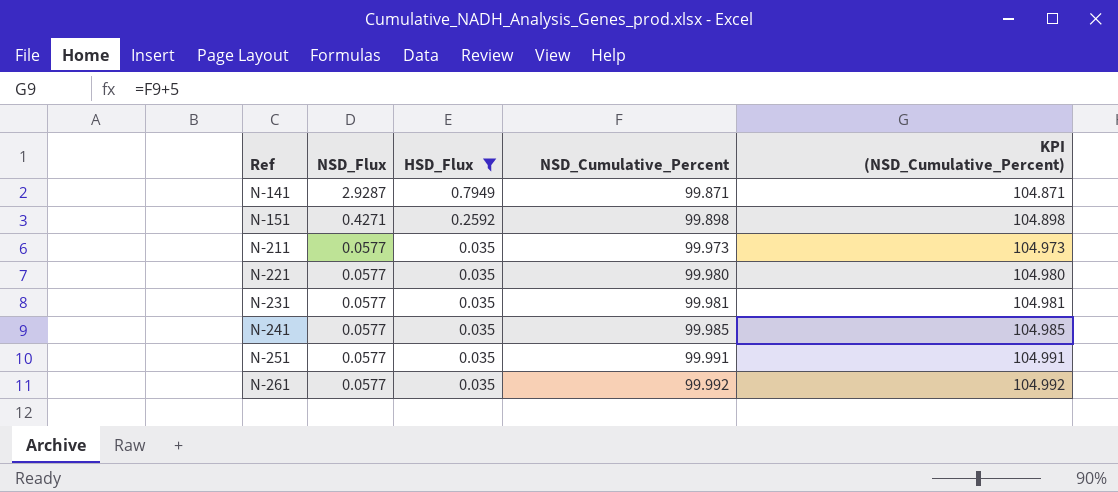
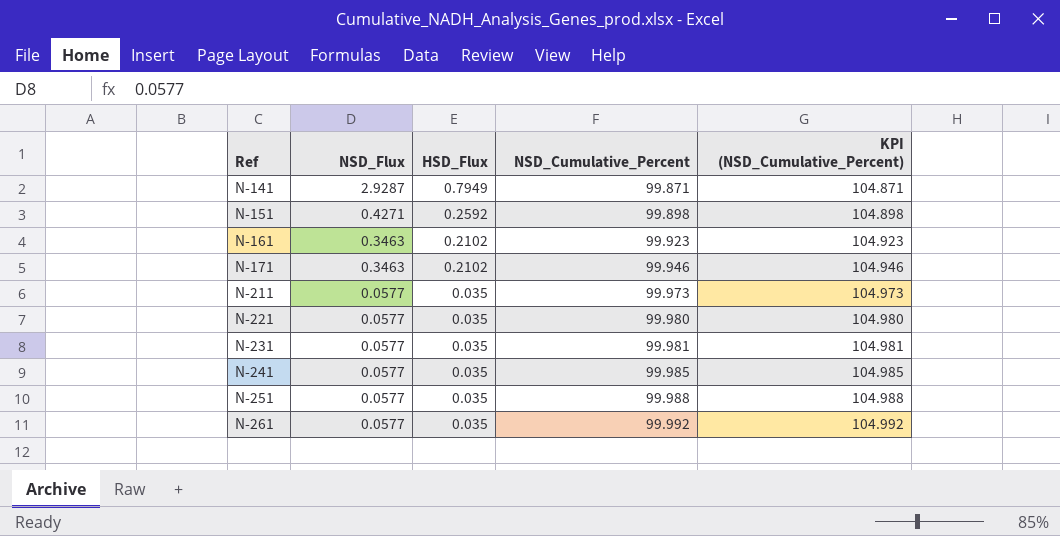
filter: HSD_Flux != 0.2102 -> none
N-251 | NSD_Cumulative_Percent: 99.991 -> 99.988
N-251 | KPI (NSD_Cumulative_Percent): 104.991 -> 104.988

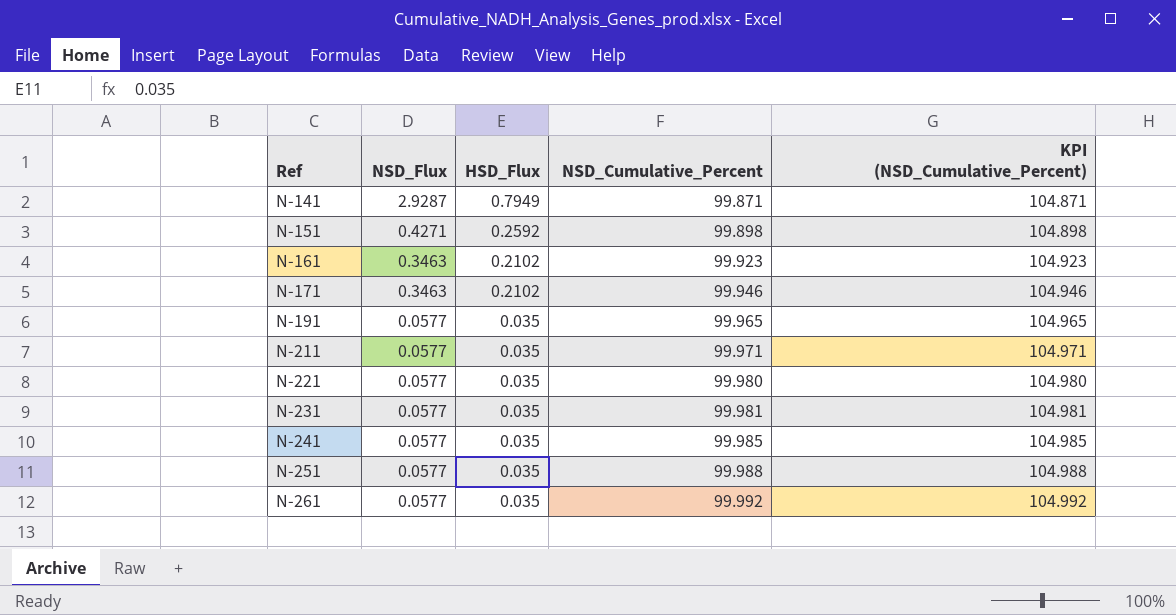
row N-191: none -> 0.0577 | 0.035 | 99.965 | 104.965
N-211 | NSD_Cumulative_Percent: 99.973 -> 99.971
N-211 | KPI (NSD_Cumulative_Percent): 104.973 -> 104.971

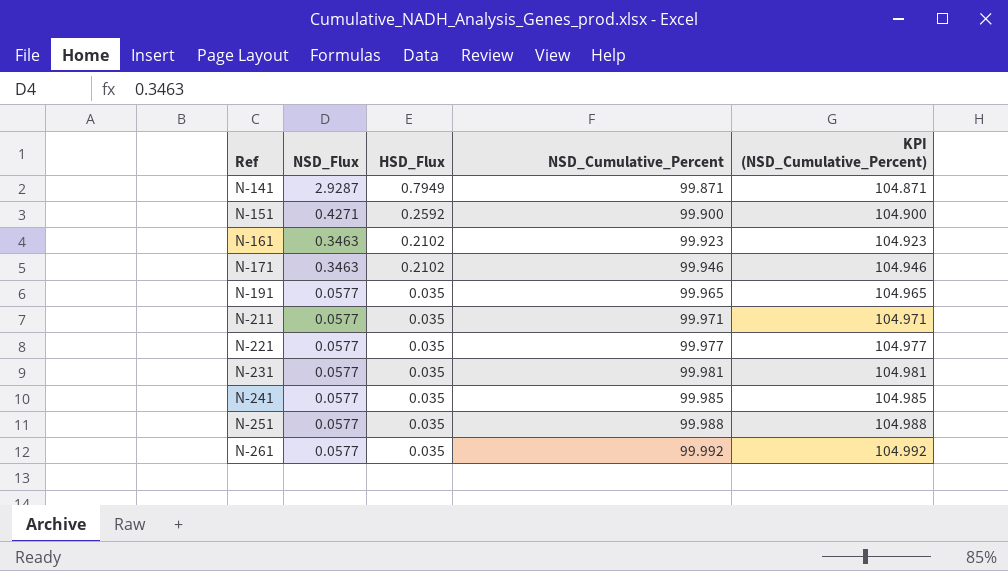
N-151 | NSD_Cumulative_Percent: 99.898 -> 99.900
N-151 | KPI (NSD_Cumulative_Percent): 104.898 -> 104.900
N-221 | NSD_Cumulative_Percent: 99.980 -> 99.977
N-221 | KPI (NSD_Cumulative_Percent): 104.980 -> 104.977

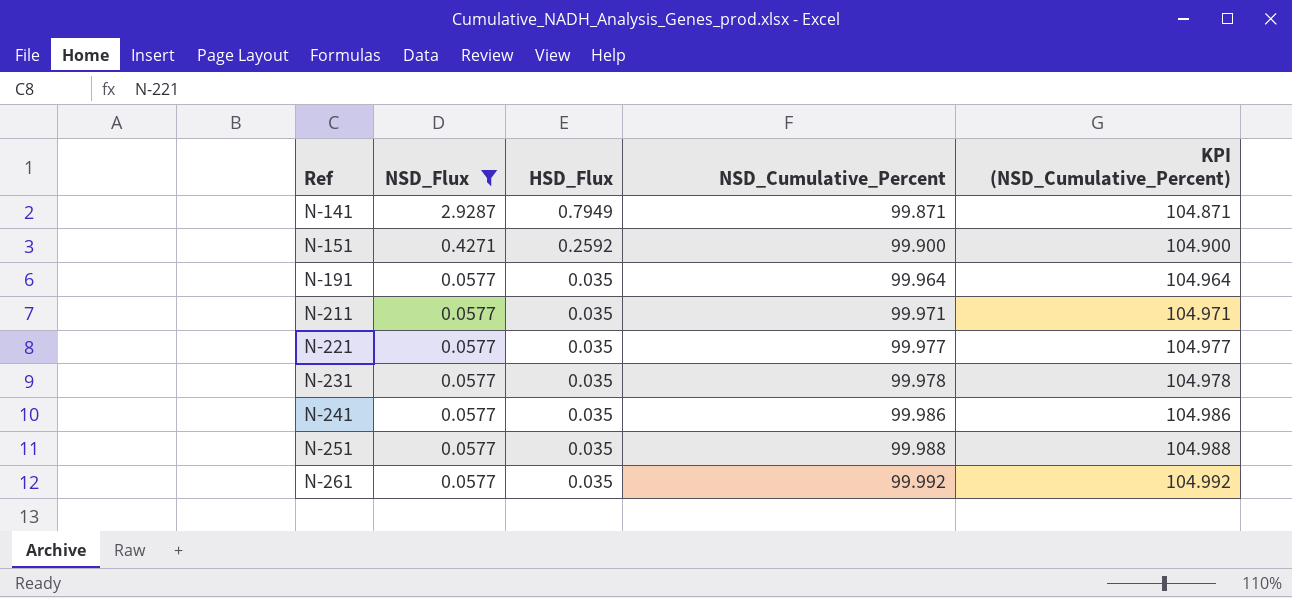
filter: none -> NSD_Flux != 0.3463
N-191 | NSD_Cumulative_Percent: 99.965 -> 99.964
N-191 | KPI (NSD_Cumulative_Percent): 104.965 -> 104.964
N-231 | NSD_Cumulative_Percent: 99.981 -> 99.978
N-231 | KPI (NSD_Cumulative_Percent): 104.981 -> 104.978
N-241 | NSD_Cumulative_Percent: 99.985 -> 99.986
N-241 | KPI (NSD_Cumulative_Percent): 104.985 -> 104.986

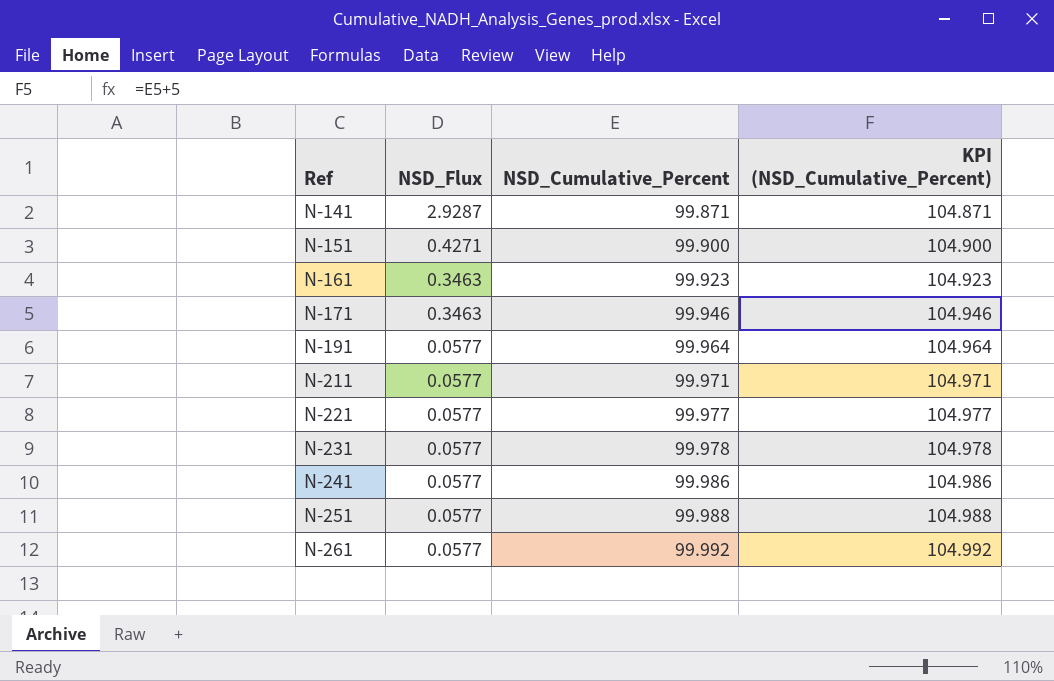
filter: NSD_Flux != 0.3463 -> none
column HSD_Flux | position: 3 -> none

